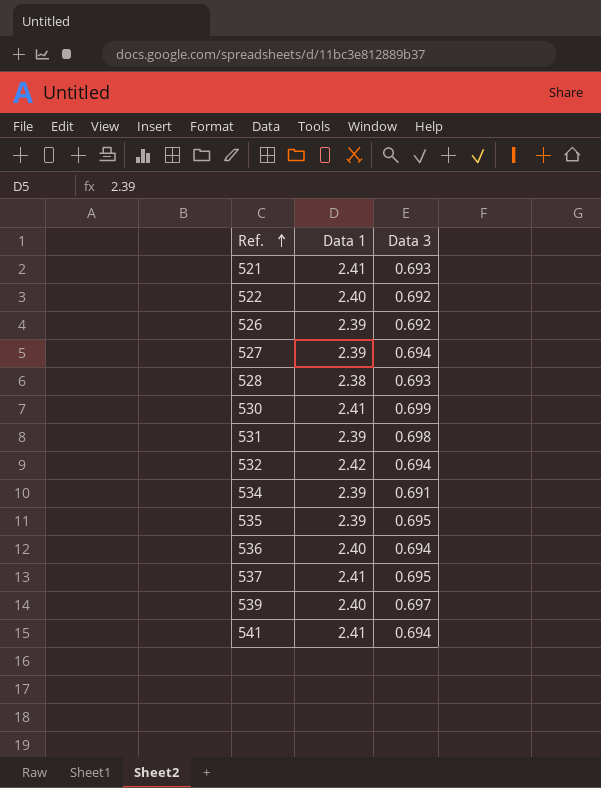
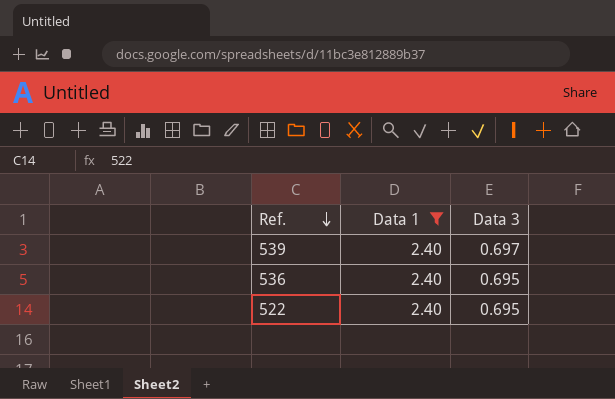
filter: none -> Data 1 = 2.40
row order: Ref. ascending -> Ref. descending
536 | Data 3: 0.694 -> 0.695
522 | Data 3: 0.692 -> 0.695

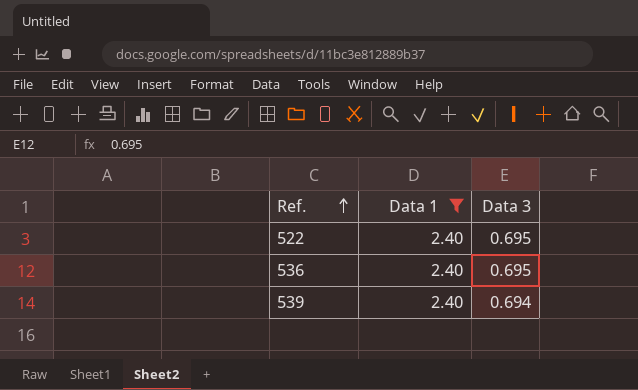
row order: Ref. descending -> Ref. ascending
539 | Data 3: 0.697 -> 0.694

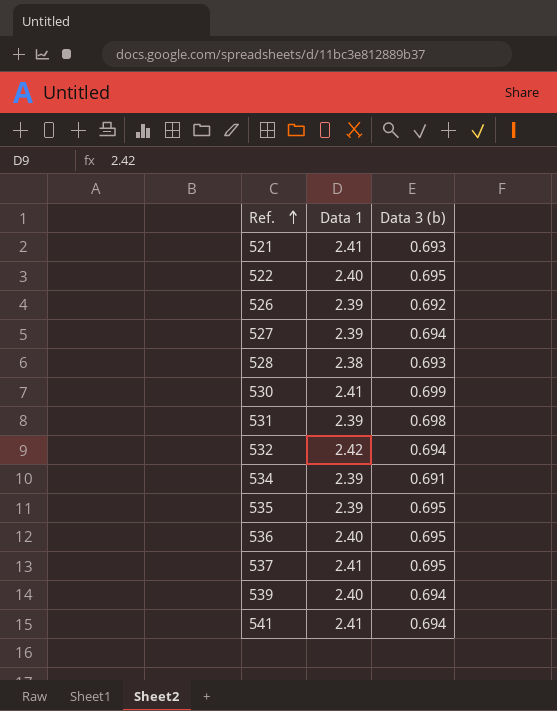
filter: Data 1 = 2.40 -> none
column name: Data 3 -> Data 3 (b)

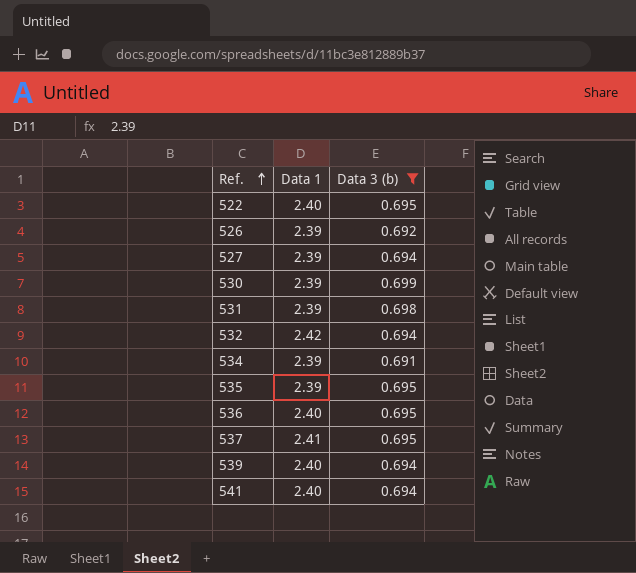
filter: none -> Data 3 (b) != 0.693
530 | Data 1: 2.41 -> 2.39
541 | Data 1: 2.41 -> 2.40

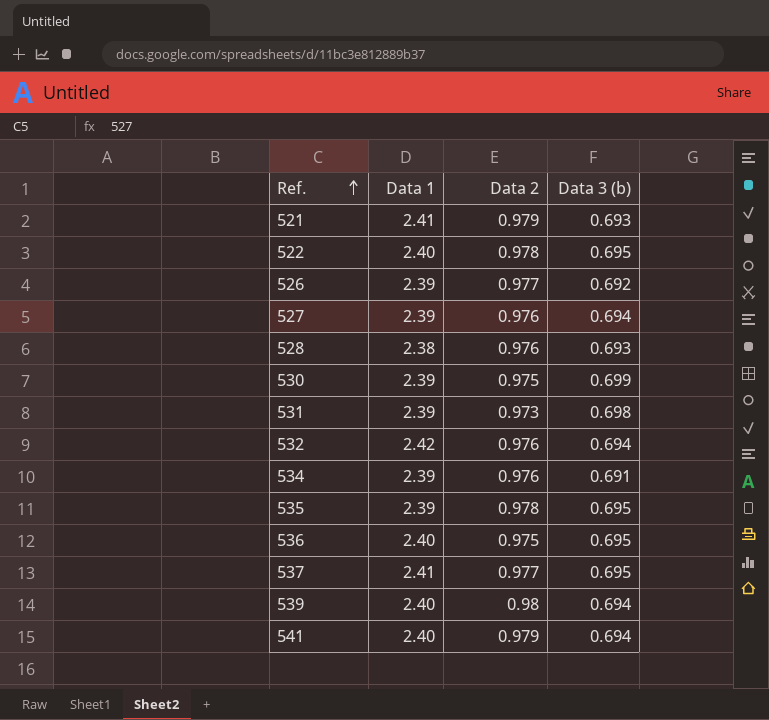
filter: Data 3 (b) != 0.693 -> none
column Data 2 | position: none -> 3

